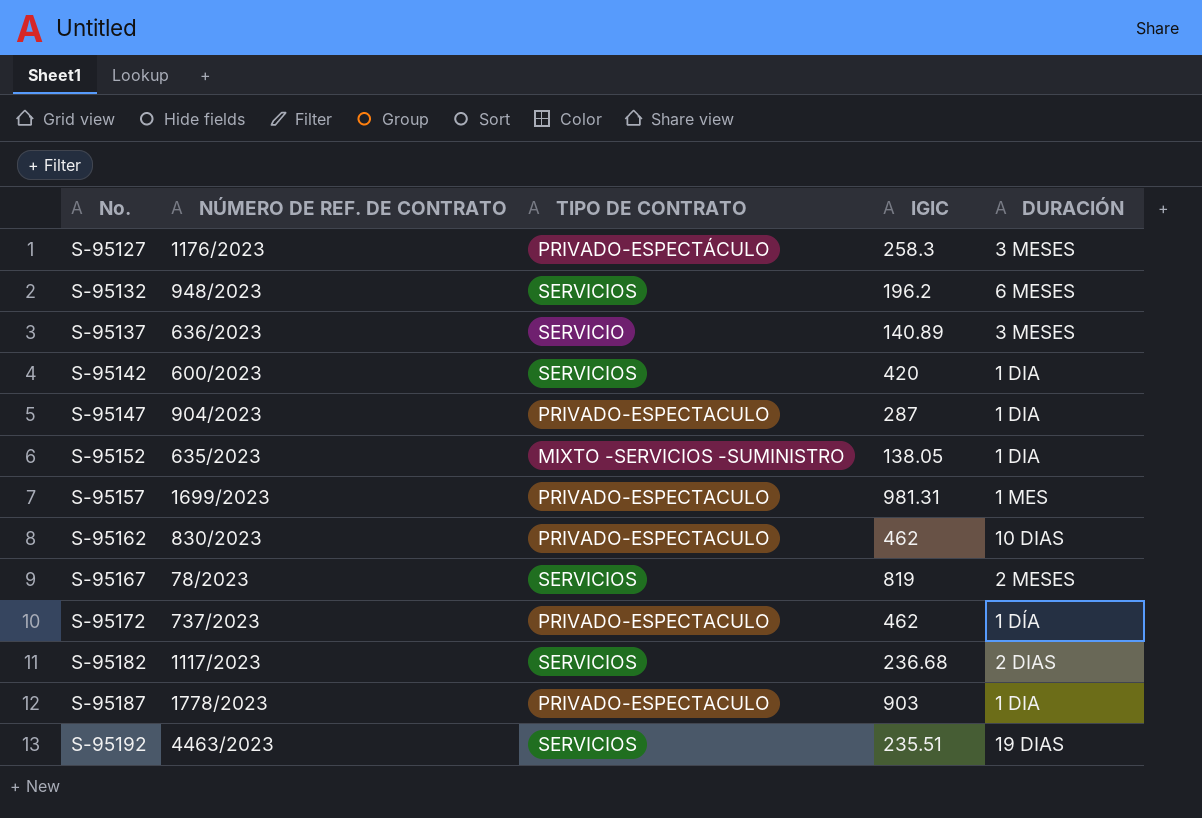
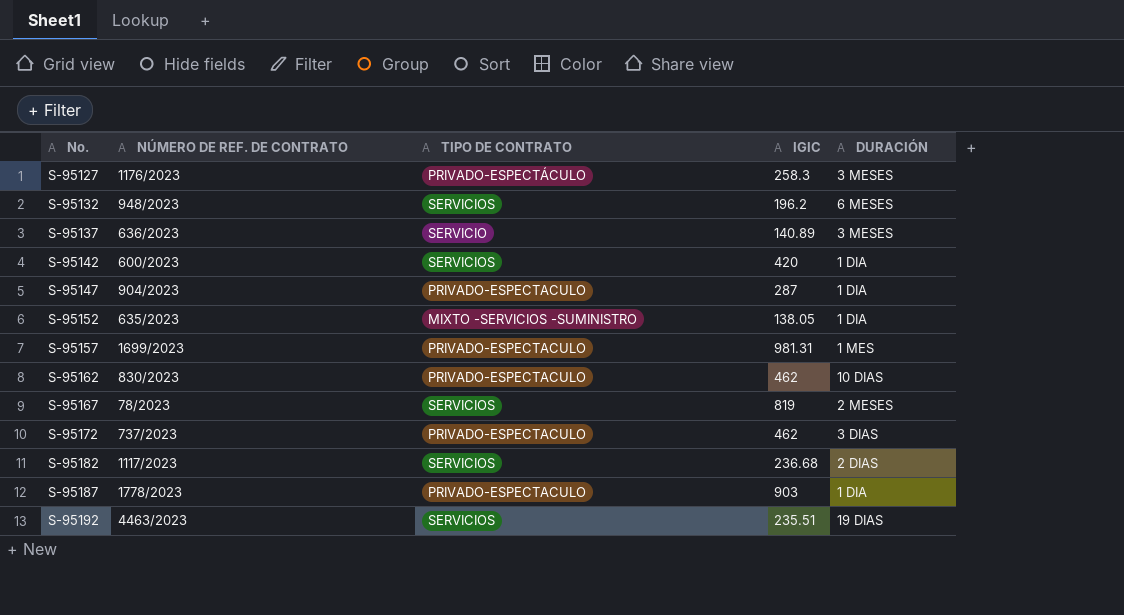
S-95172 | DURACIÓN: 1 DÍA -> 3 DIAS

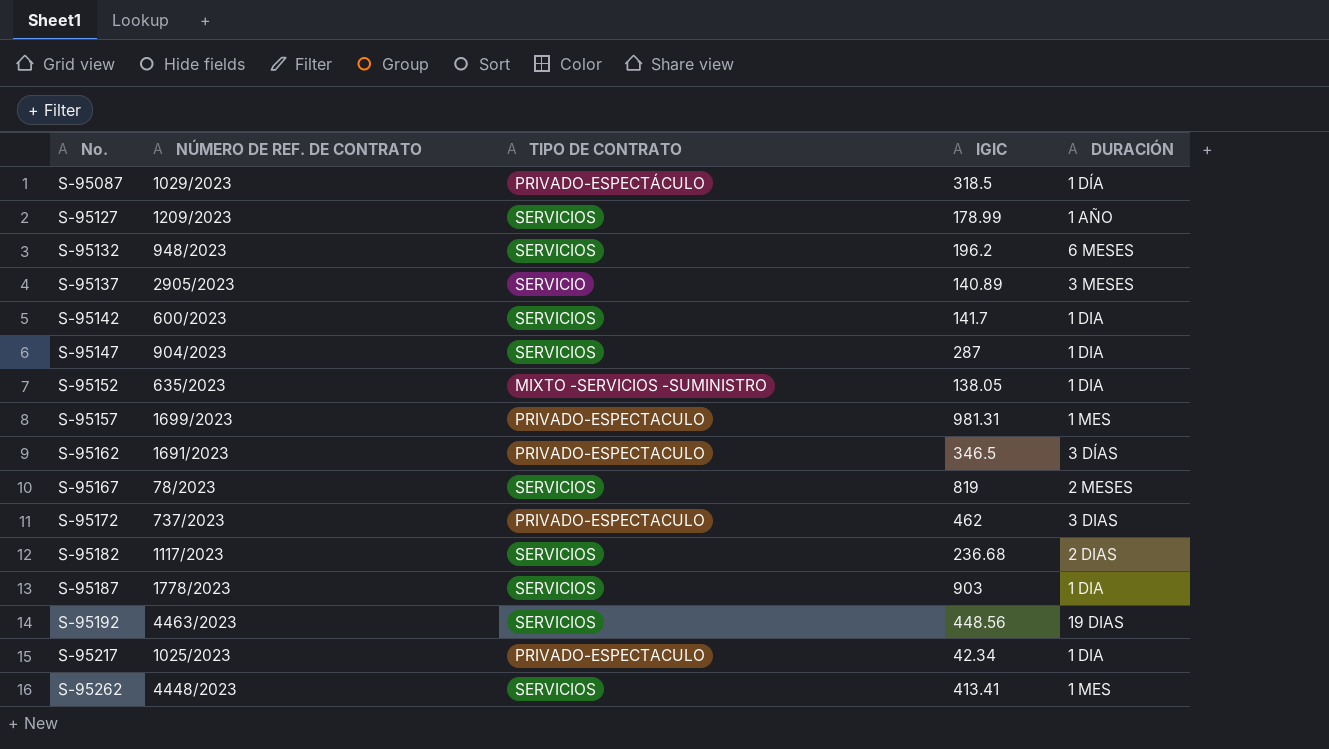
row S-95087: none -> 1029/2023 | PRIVADO-ESPECTÁCULO | 318.5 | 1 DÍA
S-95127 | NÚMERO DE REF. DE CONTRATO: 1176/2023 -> 1209/2023
S-95127 | TIPO DE CONTRATO: PRIVADO-ESPECTÁCULO -> SERVICIOS
S-95127 | IGIC: 258.3 -> 178.99
S-95127 | DURACIÓN: 3 MESES -> 1 AÑO
S-95137 | NÚMERO DE REF. DE CONTRATO: 636/2023 -> 2905/2023
S-95142 | IGIC: 420 -> 141.7
S-95147 | TIPO DE CONTRATO: PRIVADO-ESPECTACULO -> SERVICIOS
S-95162 | NÚMERO DE REF. DE CONTRATO: 830/2023 -> 1691/2023
S-95162 | IGIC: 462 -> 346.5
S-95162 | DURACIÓN: 10 DIAS -> 3 DÍAS
S-95187 | TIPO DE CONTRATO: PRIVADO-ESPECTACULO -> SERVICIOS
S-95192 | IGIC: 235.51 -> 448.56
row S-95217: none -> 1025/2023 | PRIVADO-ESPECTACULO | 42.34 | 1 DIA
row S-95262: none -> 4448/2023 | SERVICIOS | 413.41 | 1 MES

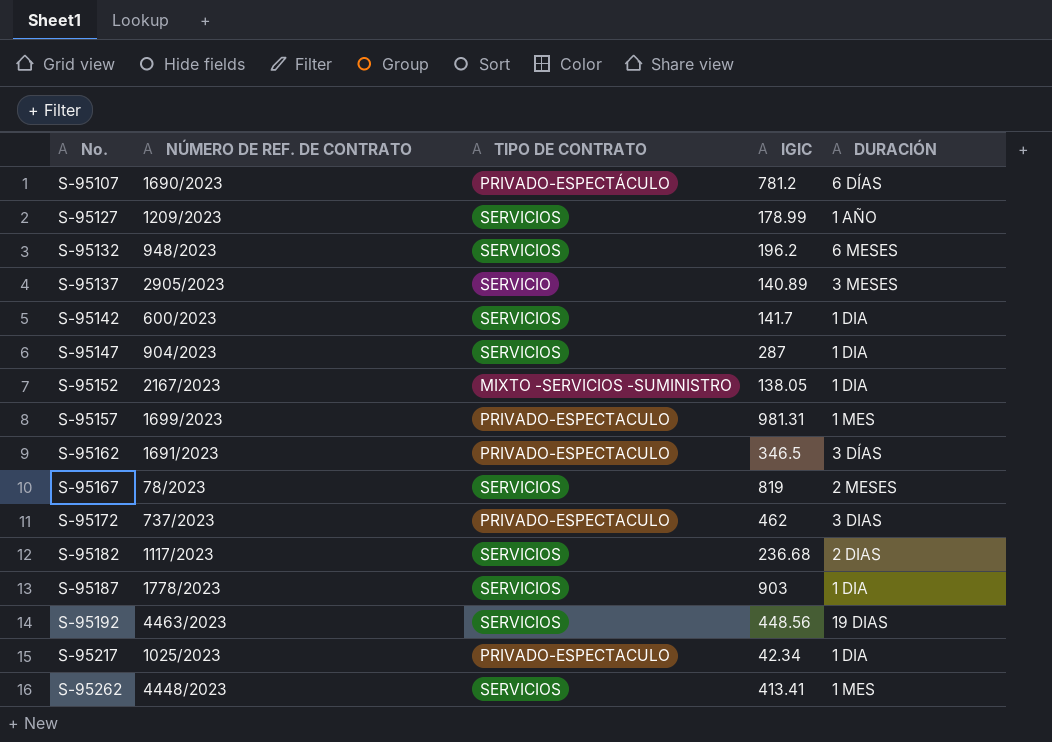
row S-95087: 1029/2023 | PRIVADO-ESPECTÁCULO | 318.5 | 1 DÍA -> none
row S-95107: none -> 1690/2023 | PRIVADO-ESPECTÁCULO | 781.2 | 6 DÍAS
S-95152 | NÚMERO DE REF. DE CONTRATO: 635/2023 -> 2167/2023

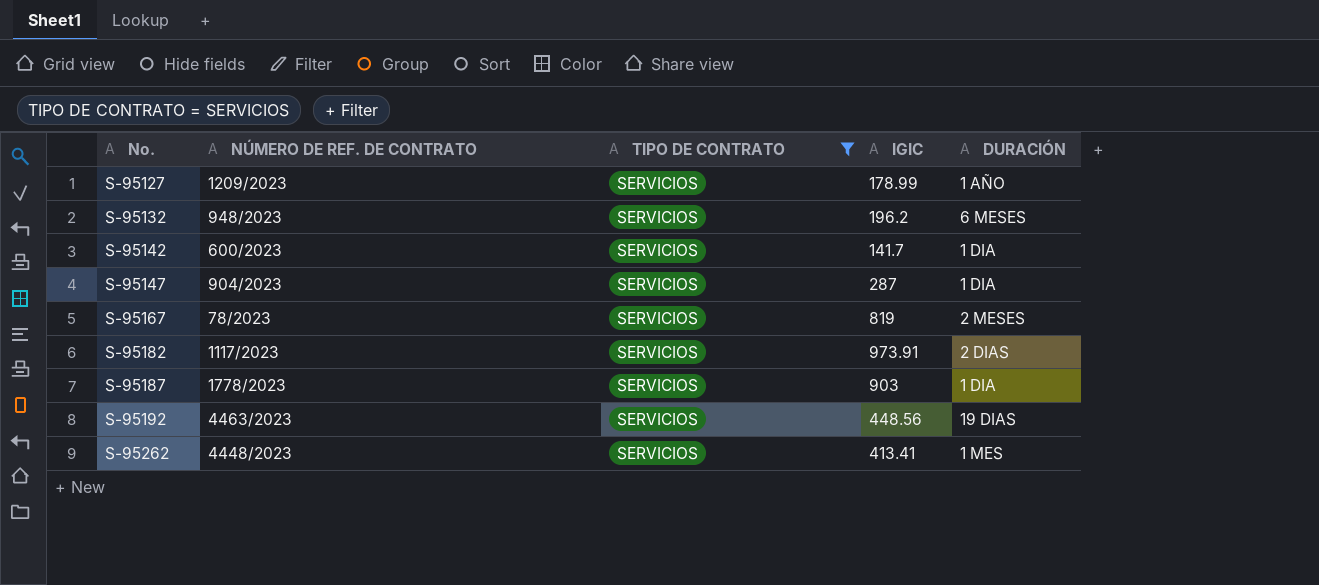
filter: none -> TIPO DE CONTRATO = SERVICIOS
S-95182 | IGIC: 236.68 -> 973.91

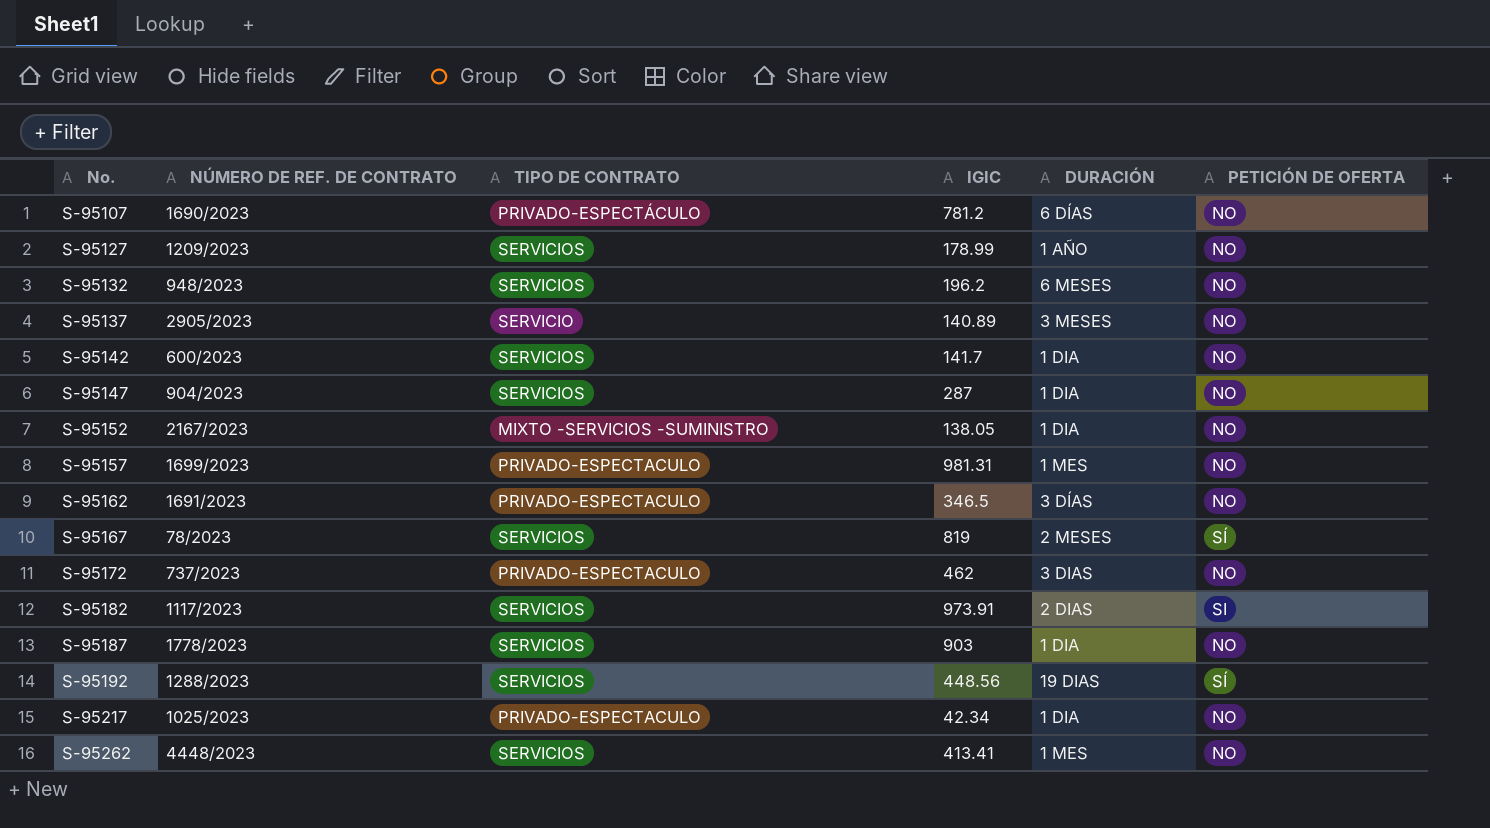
filter: TIPO DE CONTRATO = SERVICIOS -> none
column PETICIÓN DE OFERTA | position: none -> 6
S-95192 | NÚMERO DE REF. DE CONTRATO: 4463/2023 -> 1288/2023

